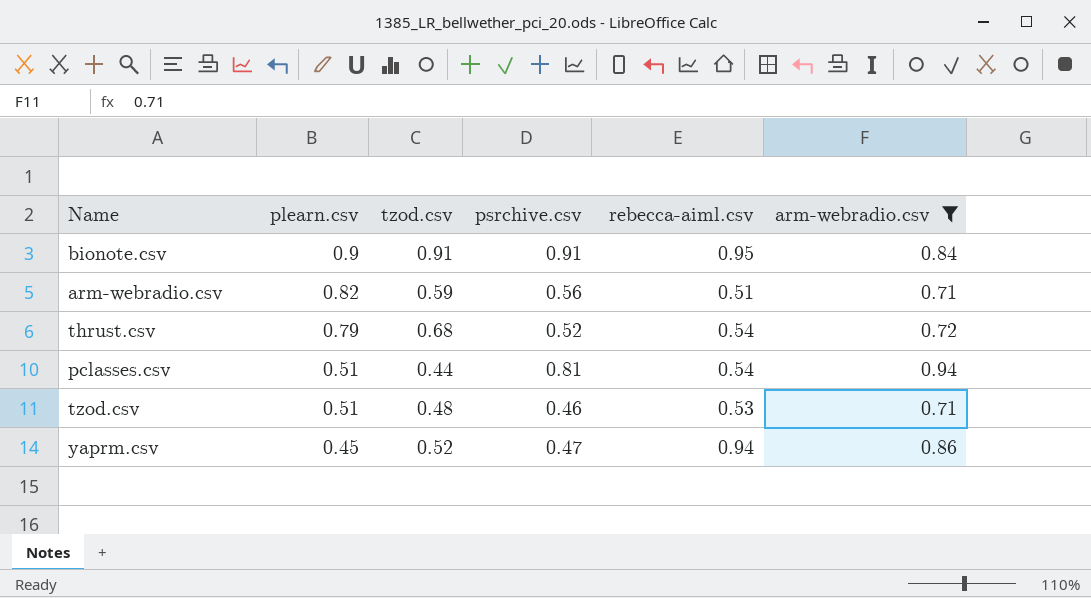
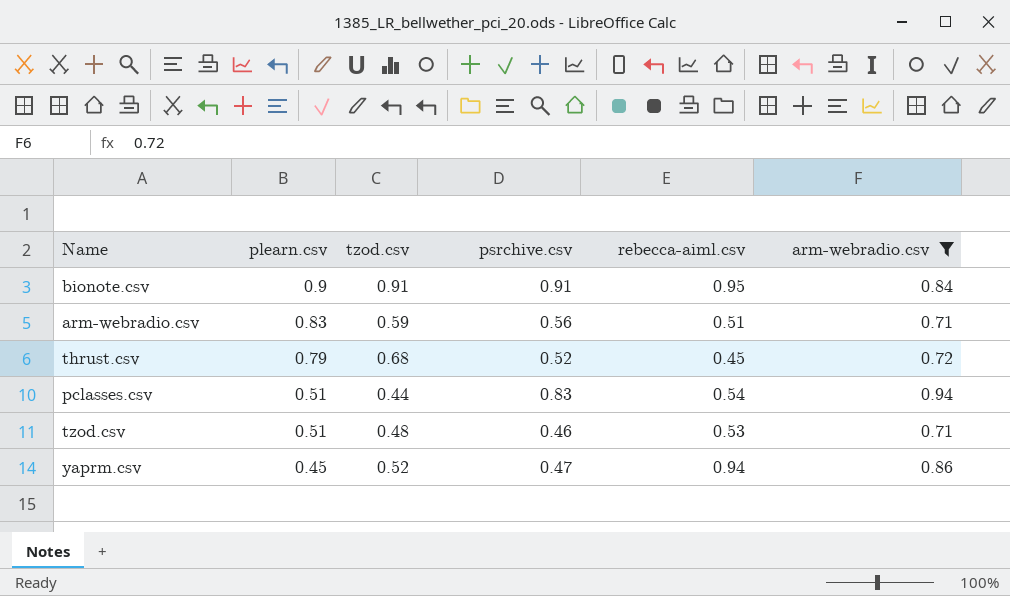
arm-webradio.csv | plearn.csv: 0.82 -> 0.83
thrust.csv | rebecca-aiml.csv: 0.54 -> 0.45
pclasses.csv | psrchive.csv: 0.81 -> 0.83

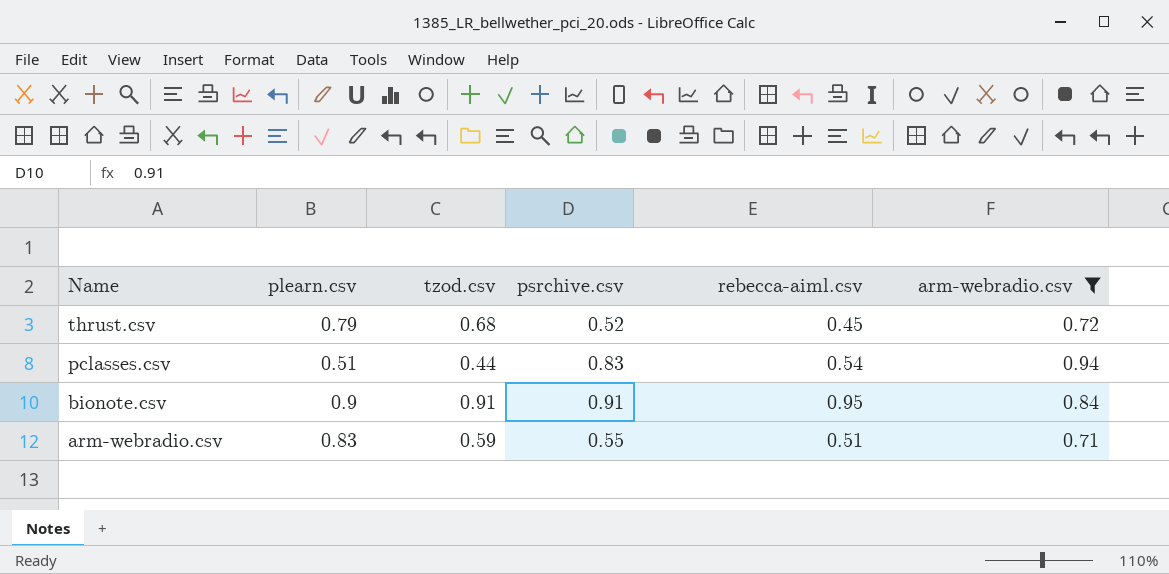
row order: plearn.csv descending -> Name descending
row tzod.csv: 0.51 | 0.48 | 0.46 | 0.53 | 0.71 -> none
row yaprm.csv: 0.45 | 0.52 | 0.47 | 0.94 | 0.86 -> none
arm-webradio.csv | psrchive.csv: 0.56 -> 0.55

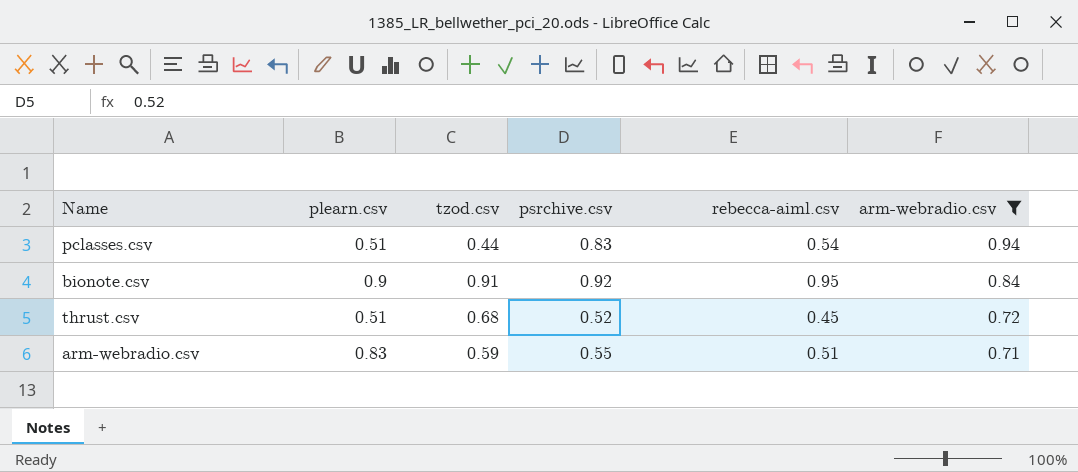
row order: Name descending -> arm-webradio.csv descending
bionote.csv | psrchive.csv: 0.91 -> 0.92
thrust.csv | plearn.csv: 0.79 -> 0.51

